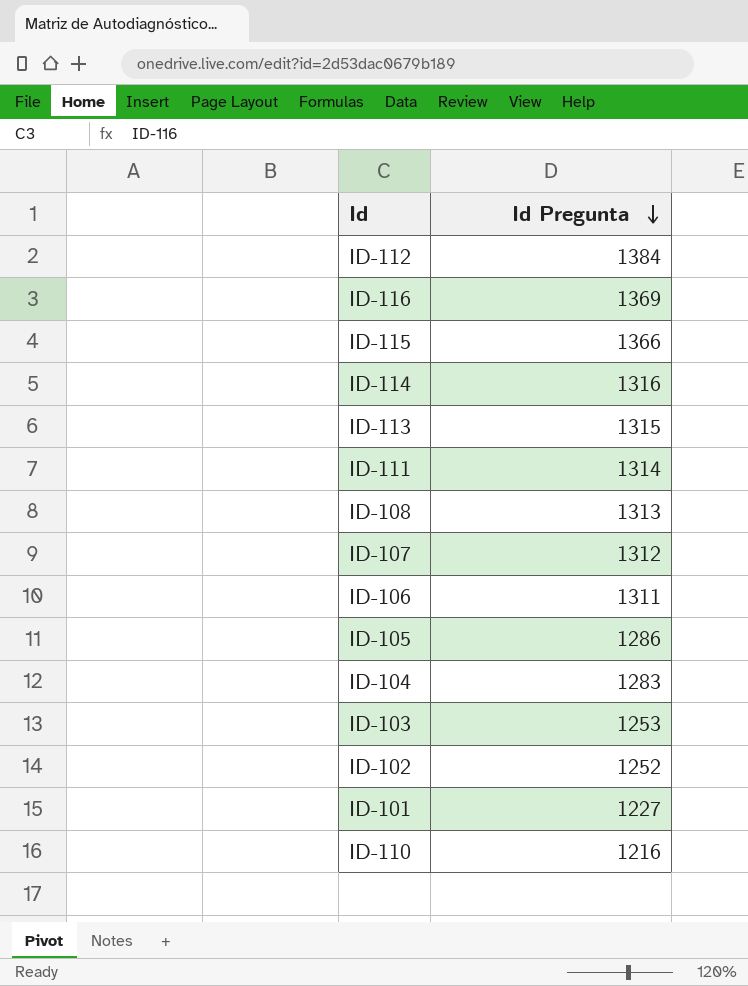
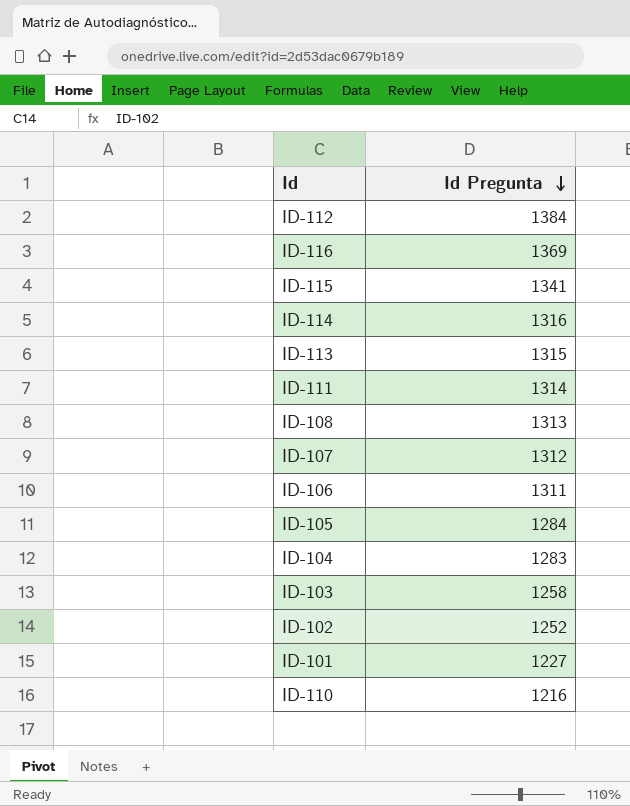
ID-115 | Id Pregunta: 1366 -> 1341
ID-105 | Id Pregunta: 1286 -> 1284
ID-103 | Id Pregunta: 1253 -> 1258

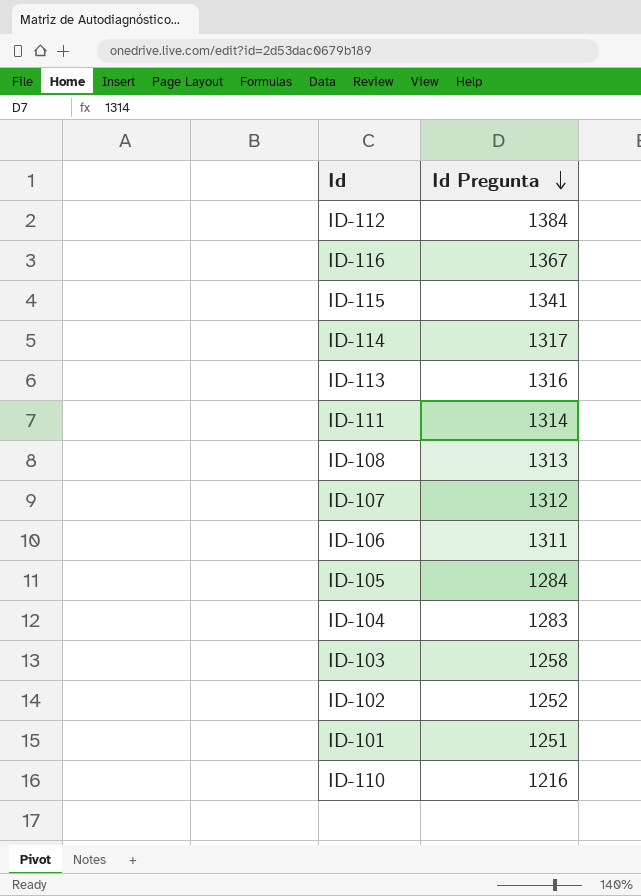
ID-116 | Id Pregunta: 1369 -> 1367
ID-114 | Id Pregunta: 1316 -> 1317
ID-113 | Id Pregunta: 1315 -> 1316
ID-101 | Id Pregunta: 1227 -> 1251

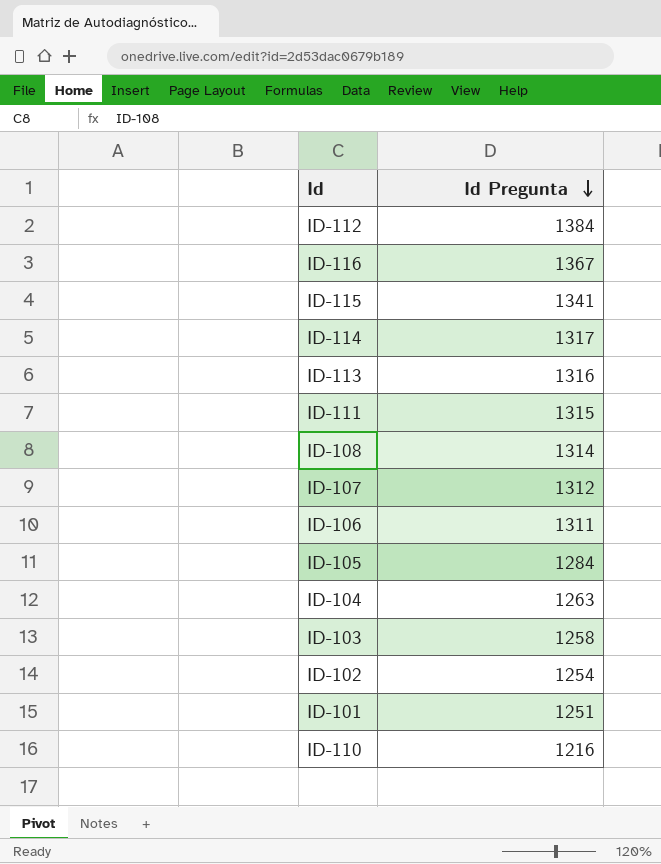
ID-111 | Id Pregunta: 1314 -> 1315
ID-108 | Id Pregunta: 1313 -> 1314
ID-104 | Id Pregunta: 1283 -> 1263
ID-102 | Id Pregunta: 1252 -> 1254

